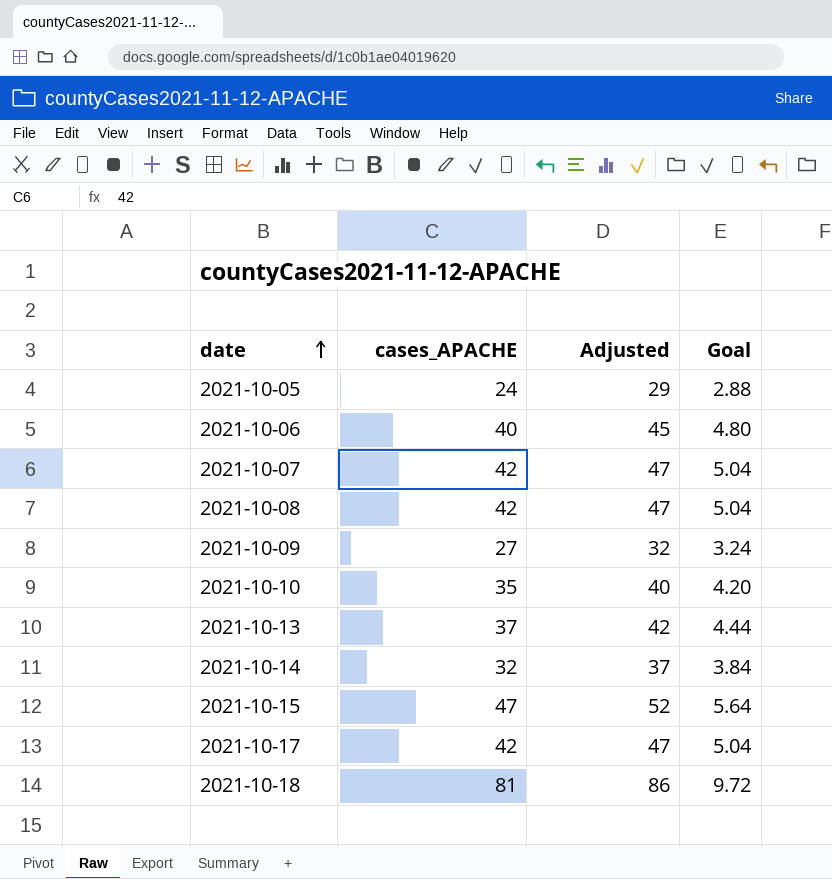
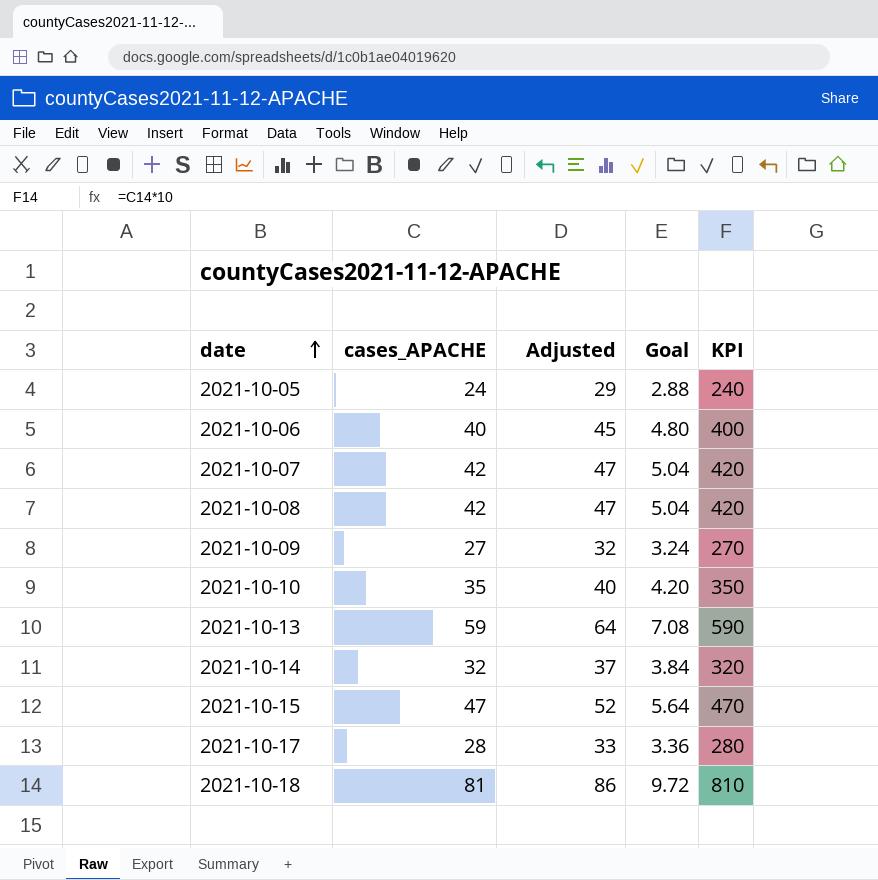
column KPI | formula: none -> [cases_APACHE] * 10
2021-10-13 | cases_APACHE: 37 -> 59
2021-10-13 | Adjusted: 42 -> 64
2021-10-13 | Goal: 4.44 -> 7.08
2021-10-17 | cases_APACHE: 42 -> 28
2021-10-17 | Adjusted: 47 -> 33
2021-10-17 | Goal: 5.04 -> 3.36

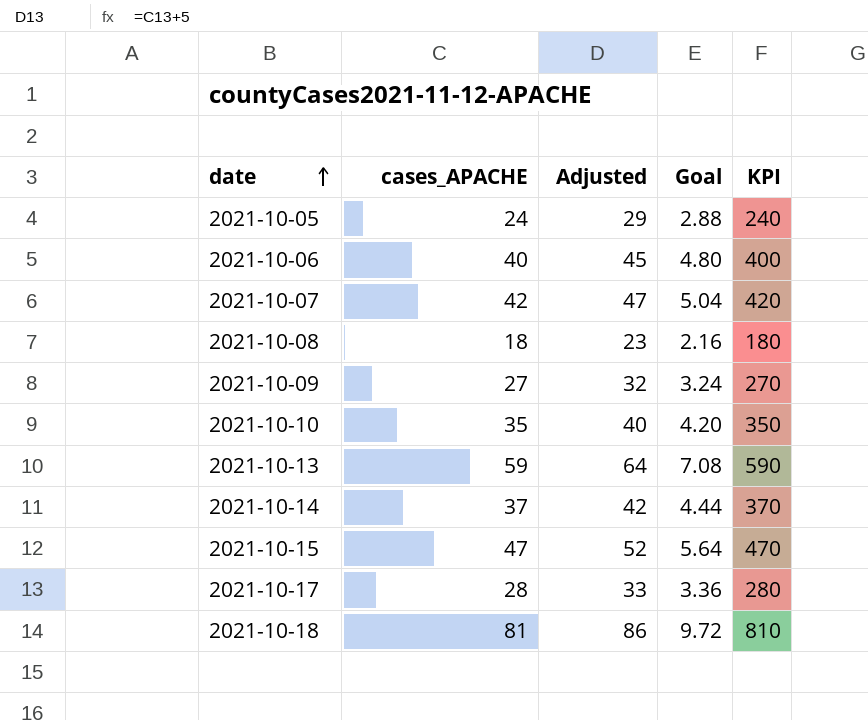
2021-10-08 | cases_APACHE: 42 -> 18
2021-10-08 | Adjusted: 47 -> 23
2021-10-08 | Goal: 5.04 -> 2.16
2021-10-08 | KPI: 420 -> 180
2021-10-14 | cases_APACHE: 32 -> 37
2021-10-14 | Adjusted: 37 -> 42
2021-10-14 | Goal: 3.84 -> 4.44
2021-10-14 | KPI: 320 -> 370

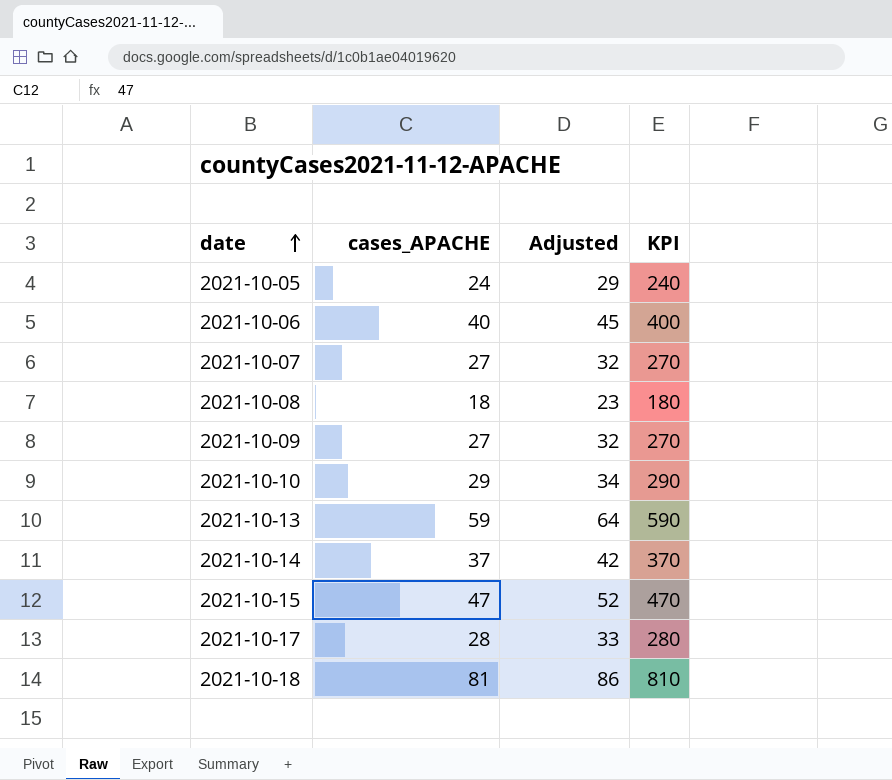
column Goal | formula: [cases_APACHE] * 0.12 -> none
2021-10-07 | cases_APACHE: 42 -> 27
2021-10-07 | Adjusted: 47 -> 32
2021-10-07 | KPI: 420 -> 270
2021-10-10 | cases_APACHE: 35 -> 29
2021-10-10 | Adjusted: 40 -> 34
2021-10-10 | KPI: 350 -> 290

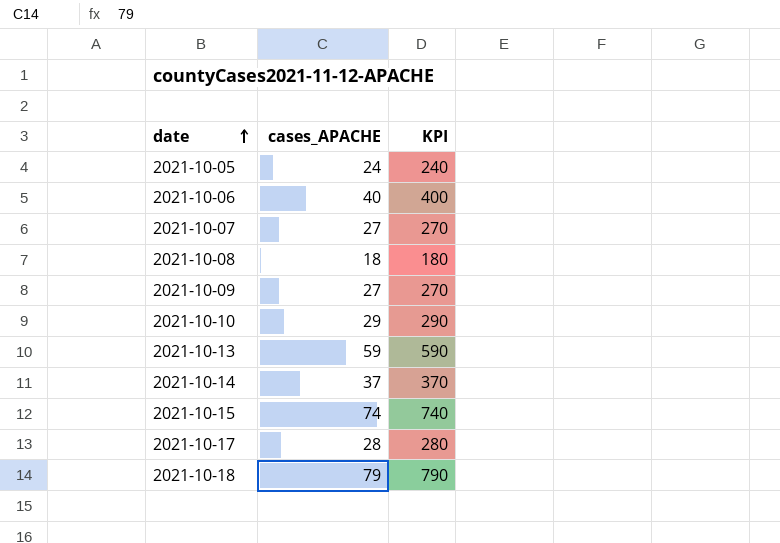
column Adjusted | formula: [cases_APACHE] + 5 -> none
2021-10-15 | cases_APACHE: 47 -> 74
2021-10-15 | KPI: 470 -> 740
2021-10-18 | cases_APACHE: 81 -> 79
2021-10-18 | KPI: 810 -> 790

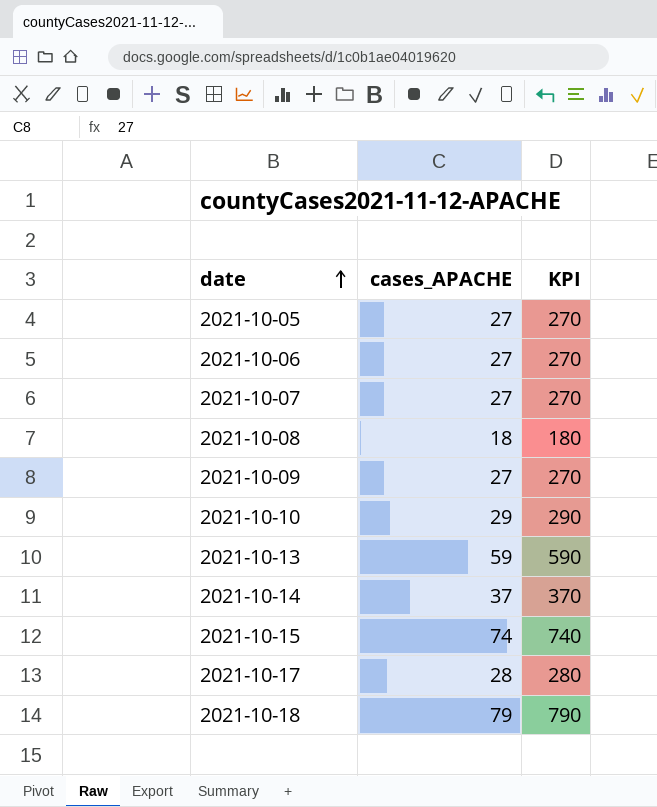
2021-10-05 | cases_APACHE: 24 -> 27
2021-10-05 | KPI: 240 -> 270
2021-10-06 | cases_APACHE: 40 -> 27
2021-10-06 | KPI: 400 -> 270

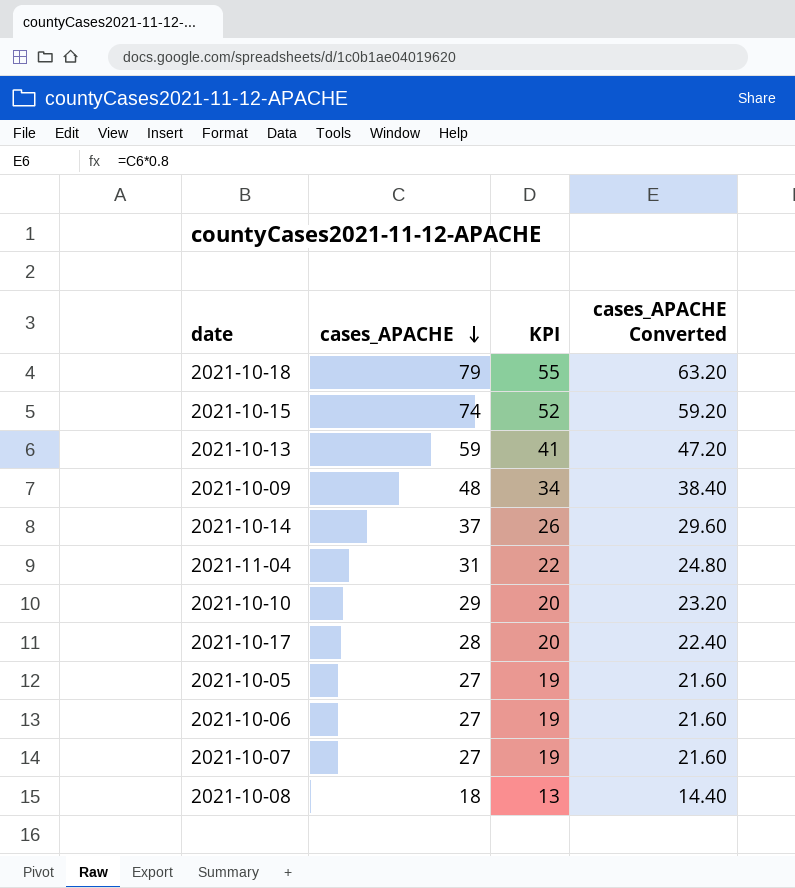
row order: date ascending -> cases_APACHE descending
column KPI | formula: [cases_APACHE] * 10 -> [cases_APACHE] * 0.7
column cases_APACHE Converted | formula: none -> [cases_APACHE] * 0.8
2021-10-09 | cases_APACHE: 27 -> 48
row 2021-11-04: none -> 31 | 22 | 24.80

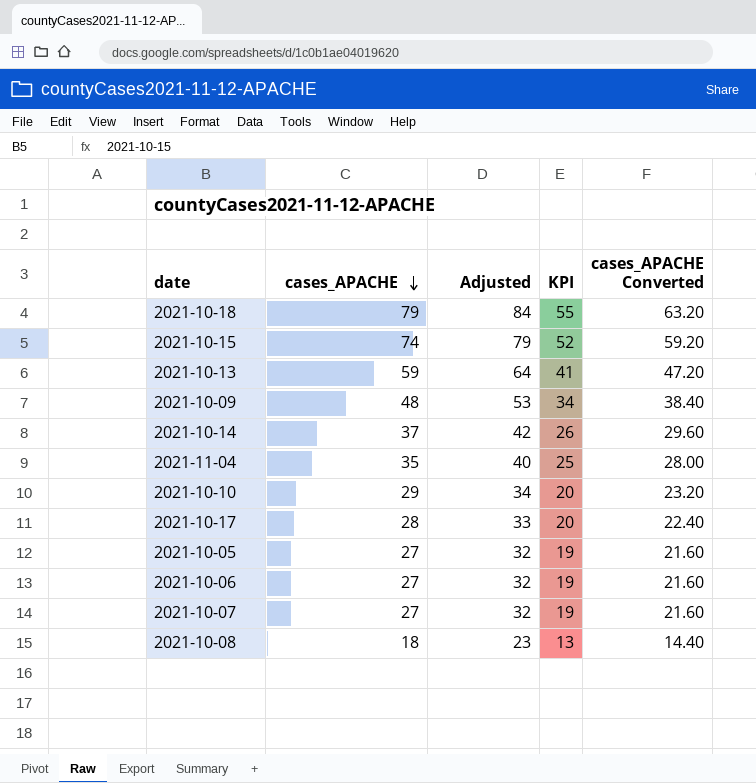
column Adjusted | formula: none -> [cases_APACHE] + 5
2021-11-04 | cases_APACHE: 31 -> 35
2021-11-04 | KPI: 22 -> 25
2021-11-04 | cases_APACHE Converted: 24.80 -> 28.00

